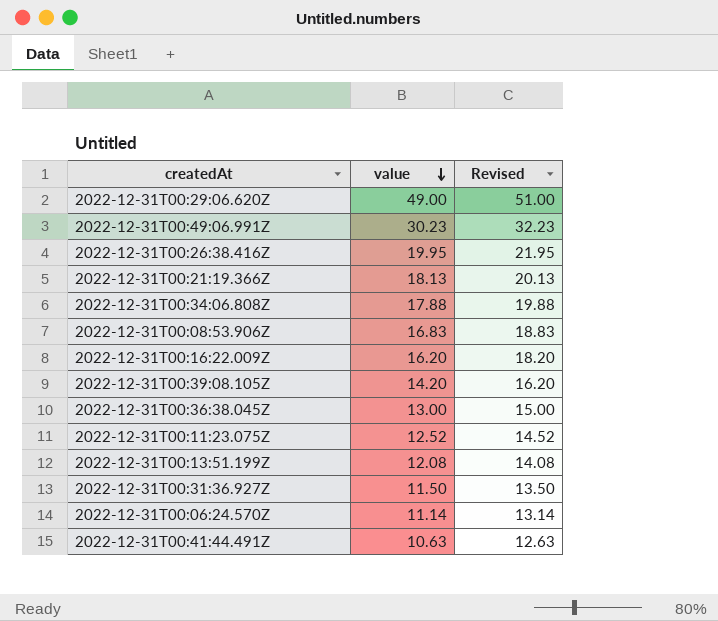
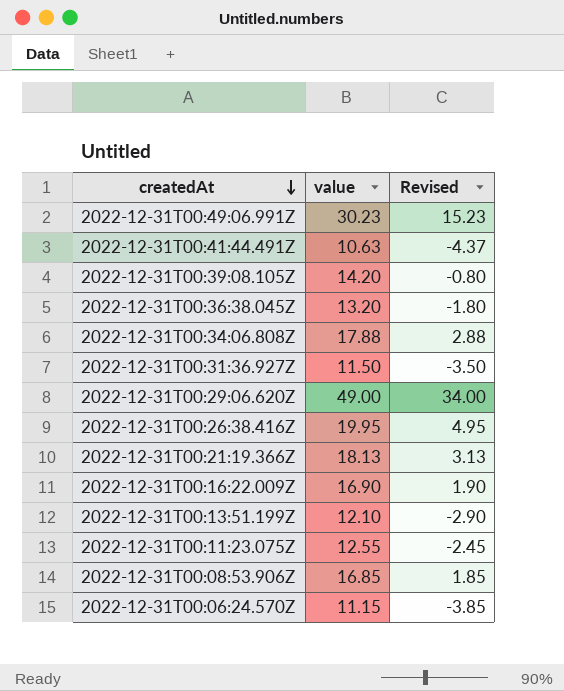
row order: value descending -> createdAt descending
column Revised | formula: [value] + 2 -> [value] - 15
2022-12-31T00:36:38.045Z | value: 13.00 -> 13.20
2022-12-31T00:16:22.009Z | value: 16.20 -> 16.90
2022-12-31T00:13:51.199Z | value: 12.08 -> 12.10
2022-12-31T00:11:23.075Z | value: 12.52 -> 12.55
2022-12-31T00:08:53.906Z | value: 16.83 -> 16.85
2022-12-31T00:06:24.570Z | value: 11.14 -> 11.15

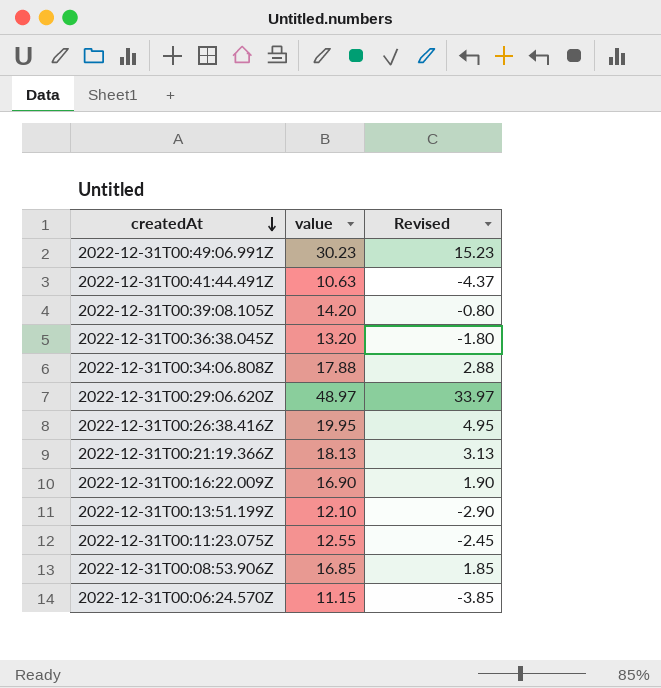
row 2022-12-31T00:31:36.927Z: 11.50 | -3.50 -> none
2022-12-31T00:29:06.620Z | value: 49.00 -> 48.97
2022-12-31T00:29:06.620Z | Revised: 34.00 -> 33.97

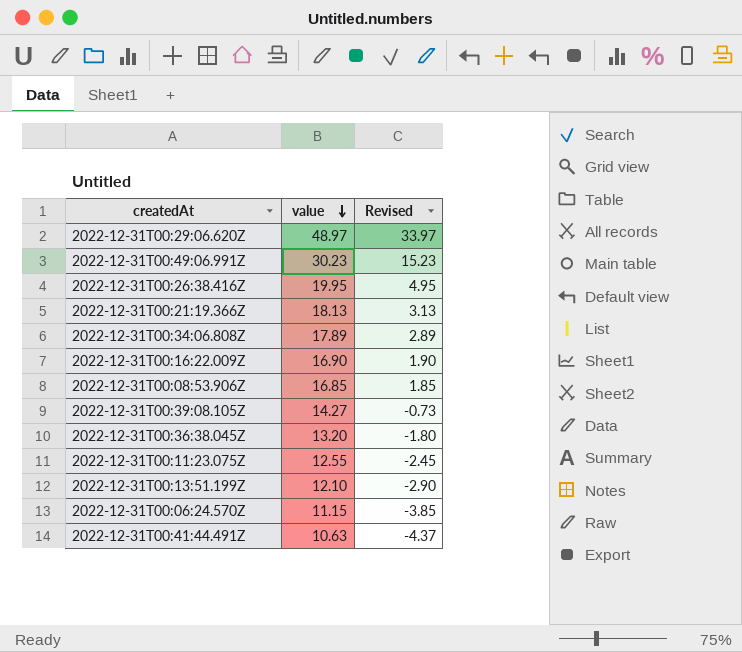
row order: createdAt descending -> value descending
2022-12-31T00:34:06.808Z | value: 17.88 -> 17.89
2022-12-31T00:34:06.808Z | Revised: 2.88 -> 2.89
2022-12-31T00:39:08.105Z | value: 14.20 -> 14.27
2022-12-31T00:39:08.105Z | Revised: -0.80 -> -0.73

